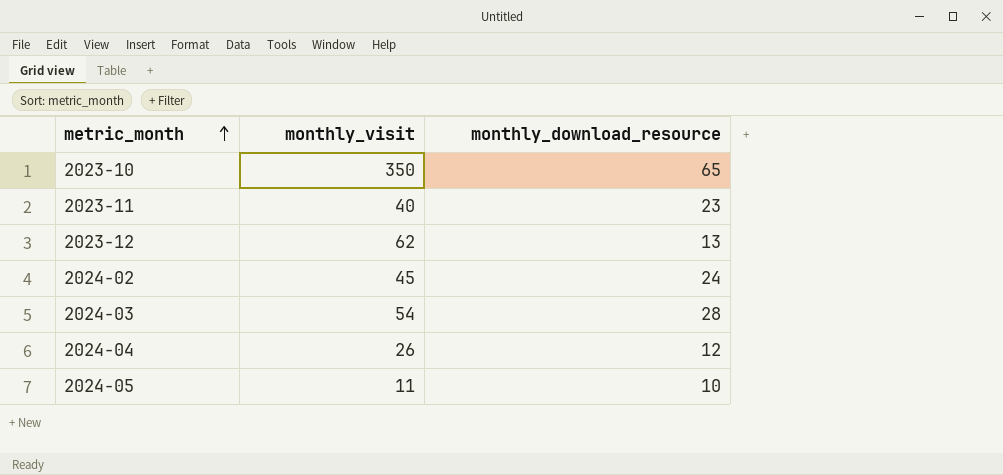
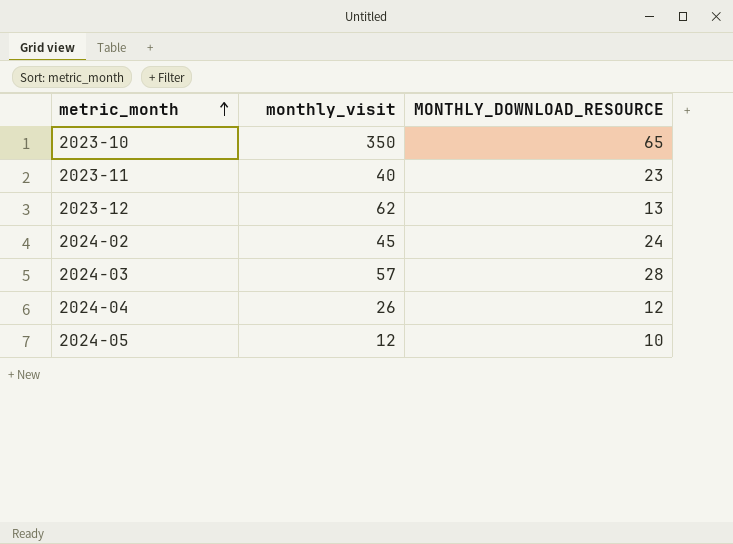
column name: monthly_download_resource -> MONTHLY_DOWNLOAD_RESOURCE
2024-03 | monthly_visit: 54 -> 57
2024-05 | monthly_visit: 11 -> 12

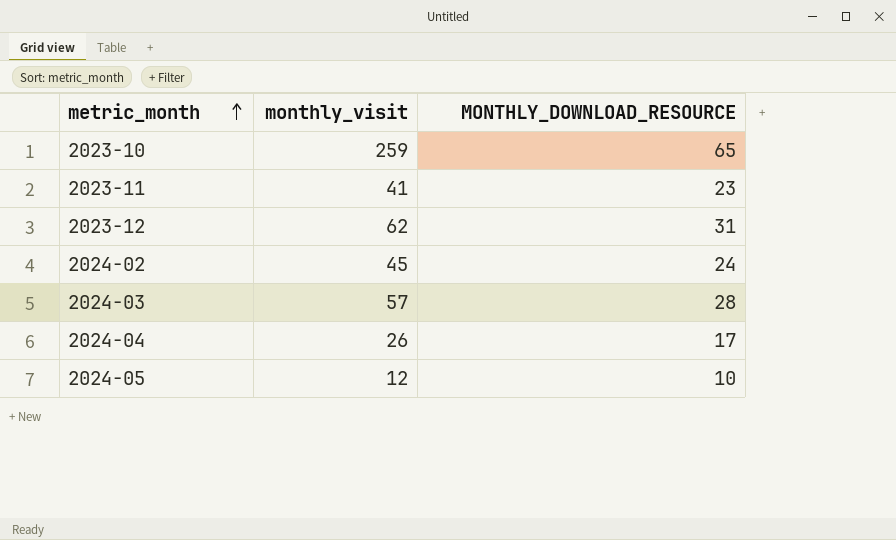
2023-10 | monthly_visit: 350 -> 259
2023-11 | monthly_visit: 40 -> 41
2023-12 | MONTHLY_DOWNLOAD_RESOURCE: 13 -> 31
2024-04 | MONTHLY_DOWNLOAD_RESOURCE: 12 -> 17

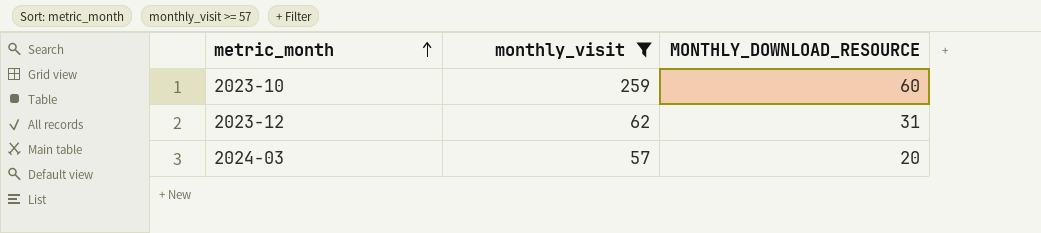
filter: none -> monthly_visit >= 57
2023-10 | MONTHLY_DOWNLOAD_RESOURCE: 65 -> 60
2024-03 | MONTHLY_DOWNLOAD_RESOURCE: 28 -> 20

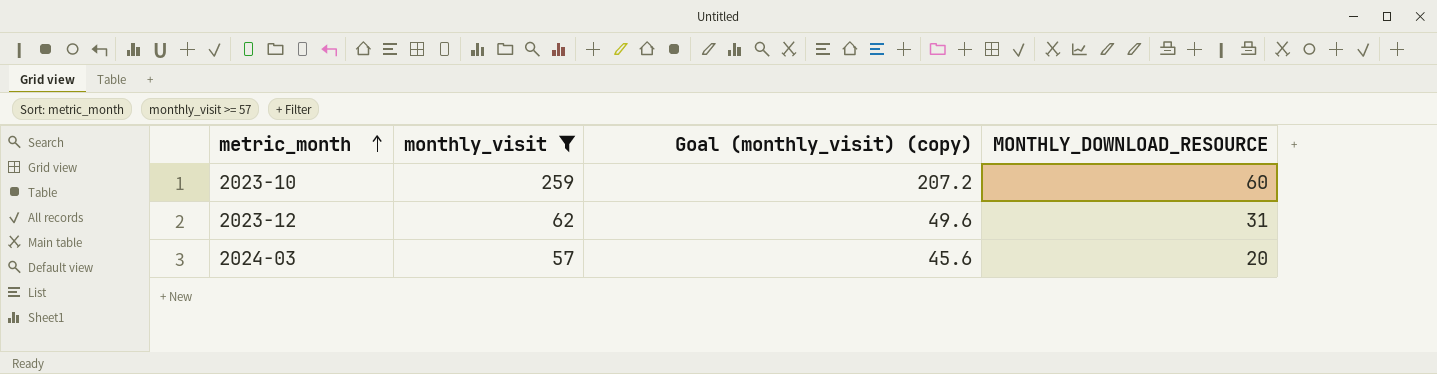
column Goal (monthly_visit) (copy) | formula: none -> [monthly_visit] * 0.8

